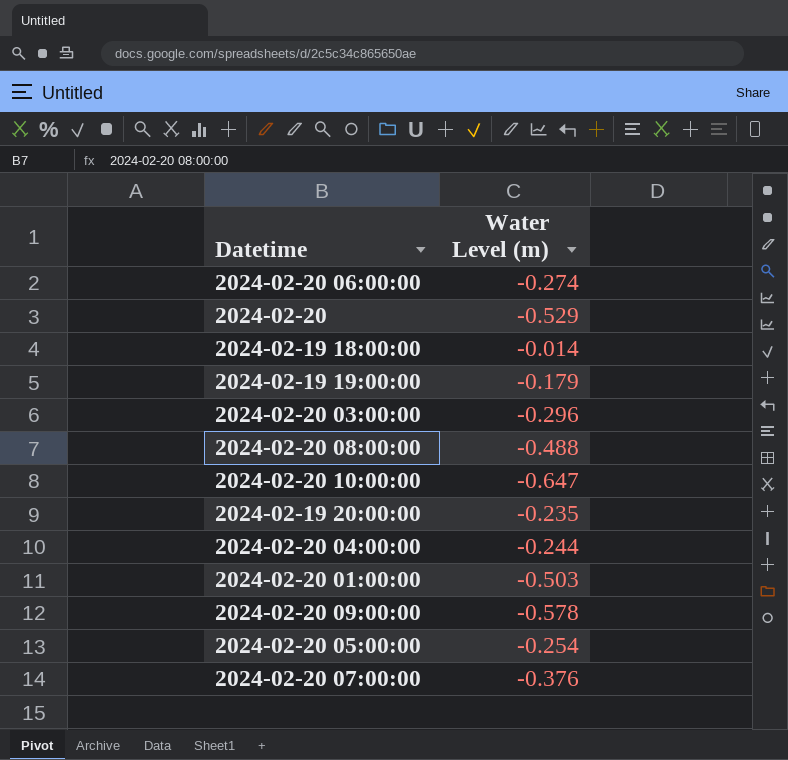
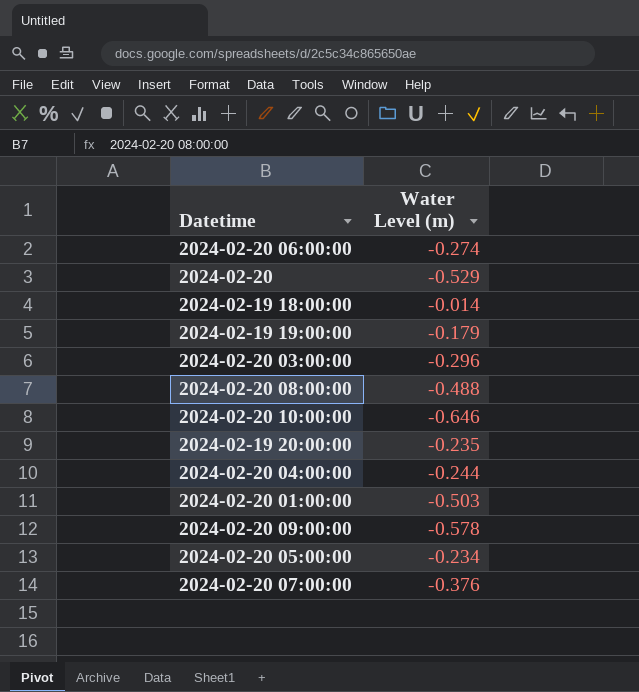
2024-02-20 10:00:00 | Water Level (m): -0.647 -> -0.646
2024-02-20 05:00:00 | Water Level (m): -0.254 -> -0.234

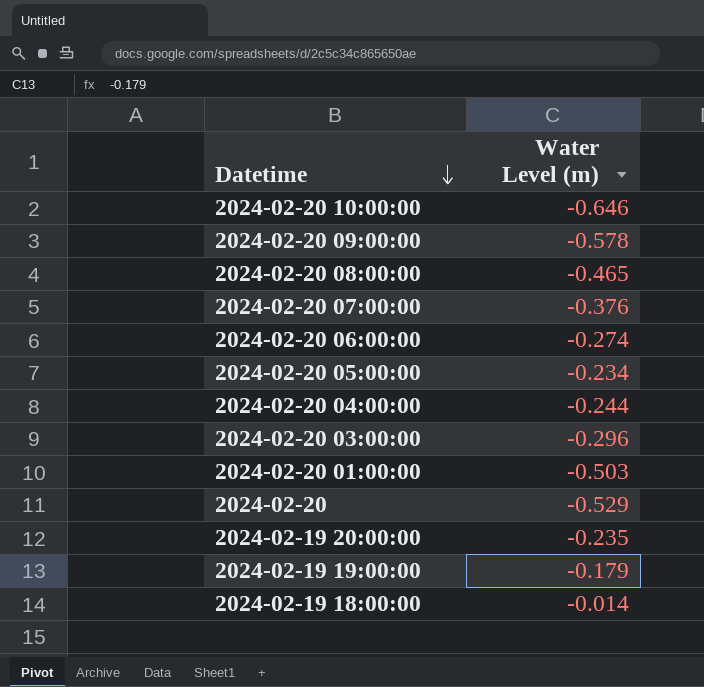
row order: none -> Datetime descending
2024-02-20 08:00:00 | Water Level (m): -0.488 -> -0.465

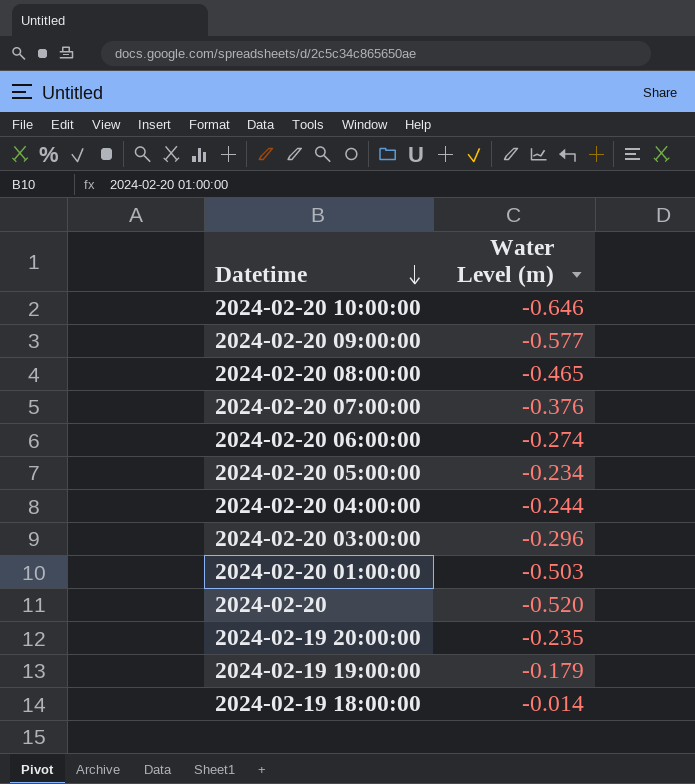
2024-02-20 09:00:00 | Water Level (m): -0.578 -> -0.577
2024-02-20 | Water Level (m): -0.529 -> -0.520

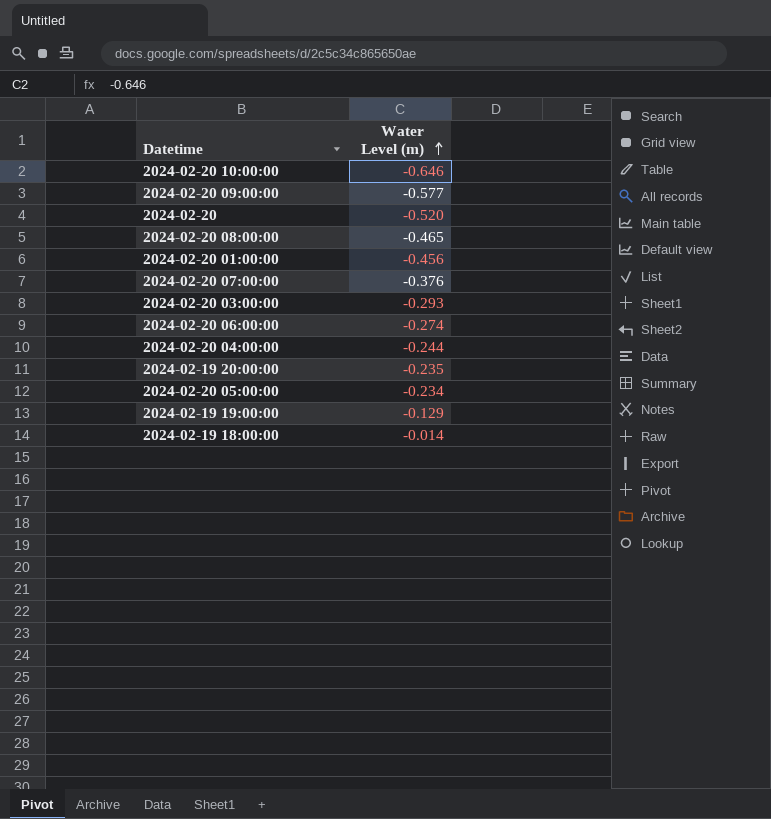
row order: Datetime descending -> Water Level (m) ascending
2024-02-20 01:00:00 | Water Level (m): -0.503 -> -0.456
2024-02-20 03:00:00 | Water Level (m): -0.296 -> -0.293
2024-02-19 19:00:00 | Water Level (m): -0.179 -> -0.129

